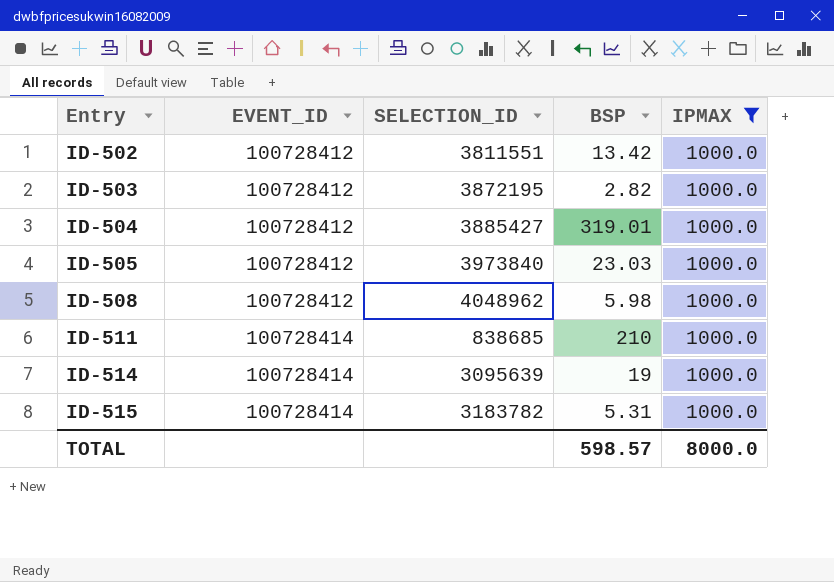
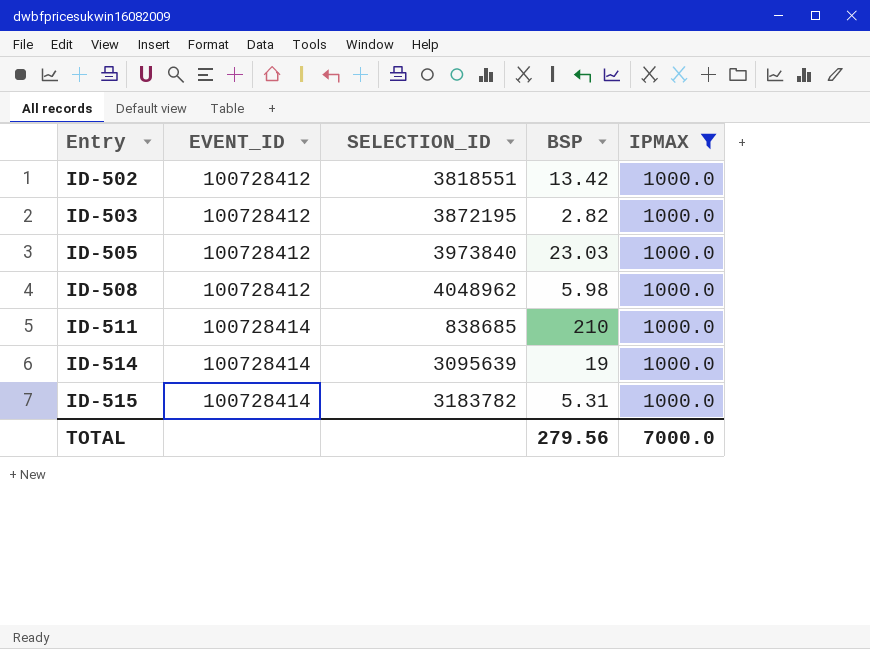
row ID-504: 100728412 | 3885427 | 319.01 | 1000.0 -> none
ID-502 | SELECTION_ID: 3811551 -> 3818551
TOTAL | BSP: 598.57 -> 279.56
TOTAL | IPMAX: 8000.0 -> 7000.0

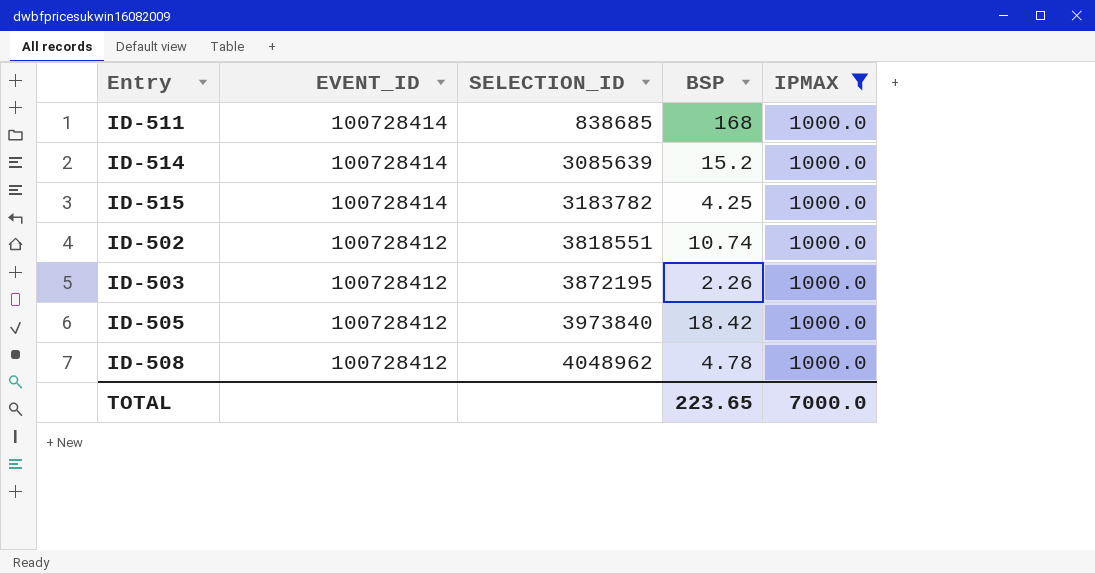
row order: Entry ascending -> EVENT_ID descending
ID-511 | BSP: 210 -> 168
ID-514 | SELECTION_ID: 3095639 -> 3085639
ID-514 | BSP: 19 -> 15.2
ID-515 | BSP: 5.31 -> 4.25
ID-502 | BSP: 13.42 -> 10.74
ID-503 | BSP: 2.82 -> 2.26
ID-505 | BSP: 23.03 -> 18.42
ID-508 | BSP: 5.98 -> 4.78
TOTAL | BSP: 279.56 -> 223.65

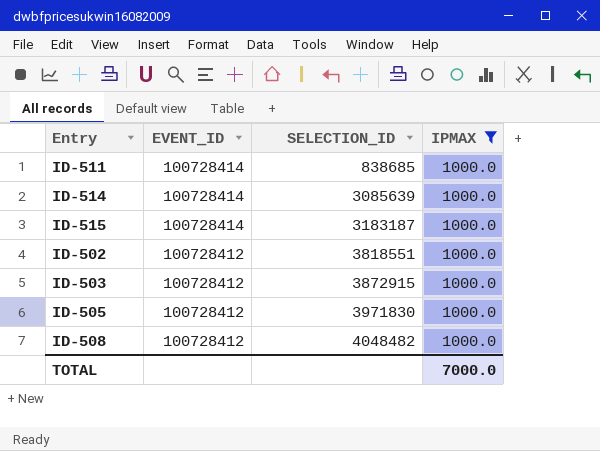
column BSP | position: 4 -> none
ID-515 | SELECTION_ID: 3183782 -> 3183187
ID-503 | SELECTION_ID: 3872195 -> 3872915
ID-505 | SELECTION_ID: 3973840 -> 3971830
ID-508 | SELECTION_ID: 4048962 -> 4048482

